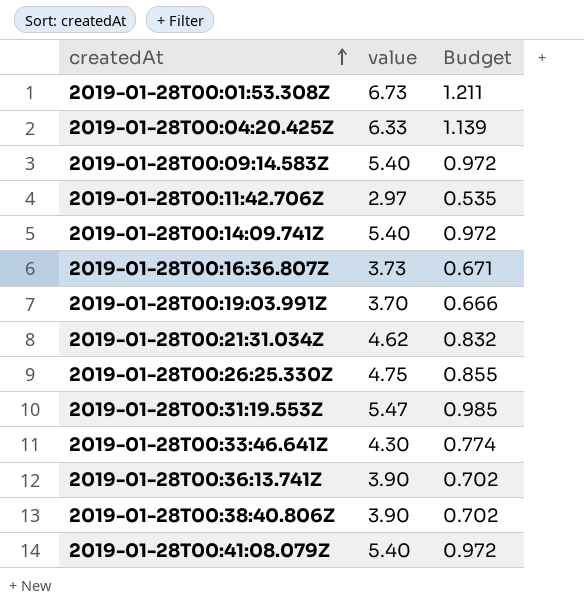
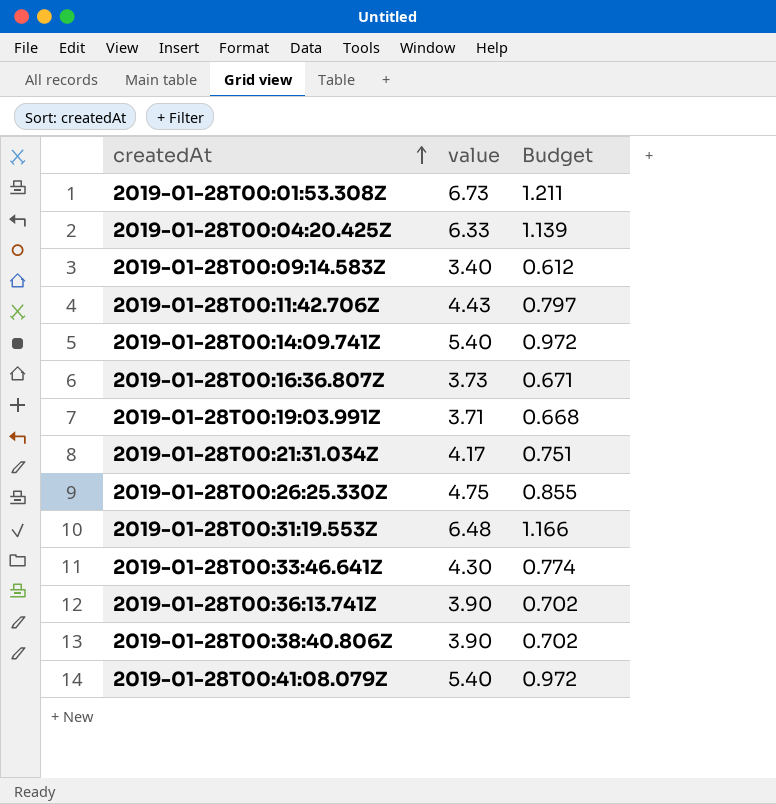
2019-01-28T00:09:14.583Z | value: 5.40 -> 3.40
2019-01-28T00:09:14.583Z | Budget: 0.972 -> 0.612
2019-01-28T00:11:42.706Z | value: 2.97 -> 4.43
2019-01-28T00:11:42.706Z | Budget: 0.535 -> 0.797
2019-01-28T00:19:03.991Z | value: 3.70 -> 3.71
2019-01-28T00:19:03.991Z | Budget: 0.666 -> 0.668
2019-01-28T00:21:31.034Z | value: 4.62 -> 4.17
2019-01-28T00:21:31.034Z | Budget: 0.832 -> 0.751
2019-01-28T00:31:19.553Z | value: 5.47 -> 6.48
2019-01-28T00:31:19.553Z | Budget: 0.985 -> 1.166

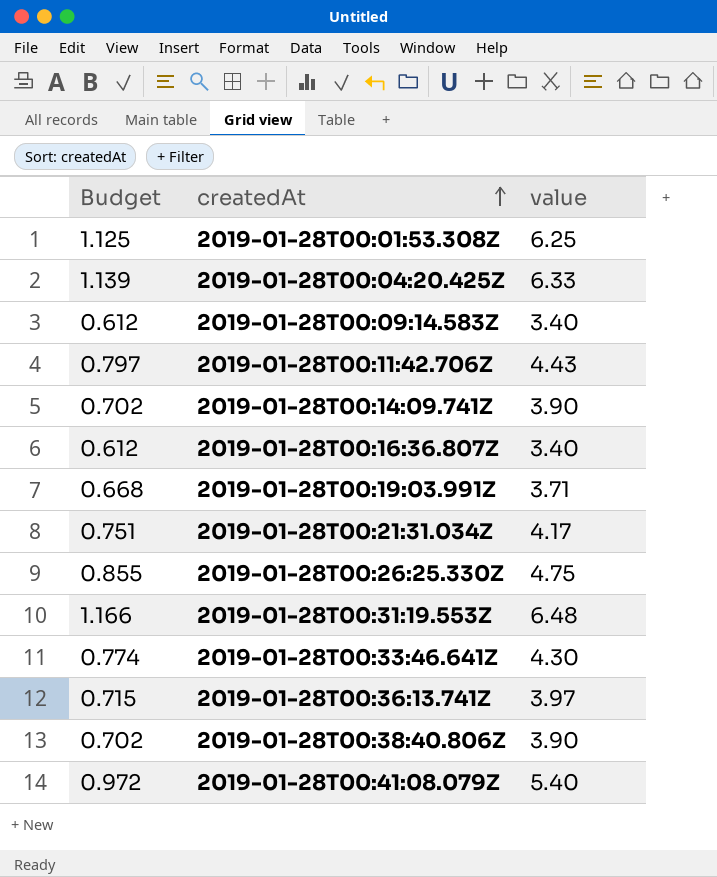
column Budget | position: 3 -> 1
2019-01-28T00:01:53.308Z | Budget: 1.211 -> 1.125
2019-01-28T00:01:53.308Z | value: 6.73 -> 6.25
2019-01-28T00:14:09.741Z | Budget: 0.972 -> 0.702
2019-01-28T00:14:09.741Z | value: 5.40 -> 3.90
2019-01-28T00:16:36.807Z | Budget: 0.671 -> 0.612
2019-01-28T00:16:36.807Z | value: 3.73 -> 3.40
2019-01-28T00:36:13.741Z | Budget: 0.702 -> 0.715
2019-01-28T00:36:13.741Z | value: 3.90 -> 3.97

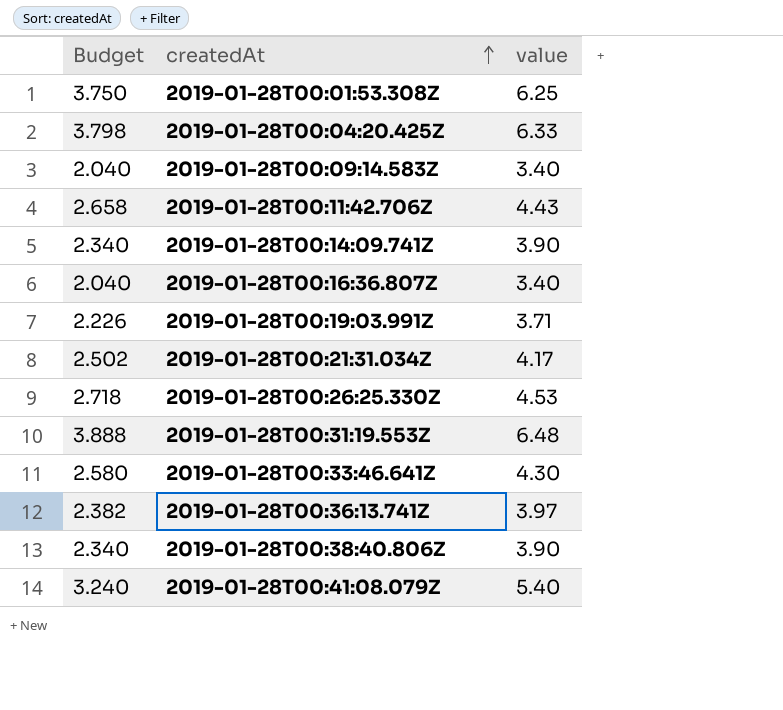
column Budget | formula: [value] * 0.18 -> [value] * 0.6
2019-01-28T00:26:25.330Z | value: 4.75 -> 4.53

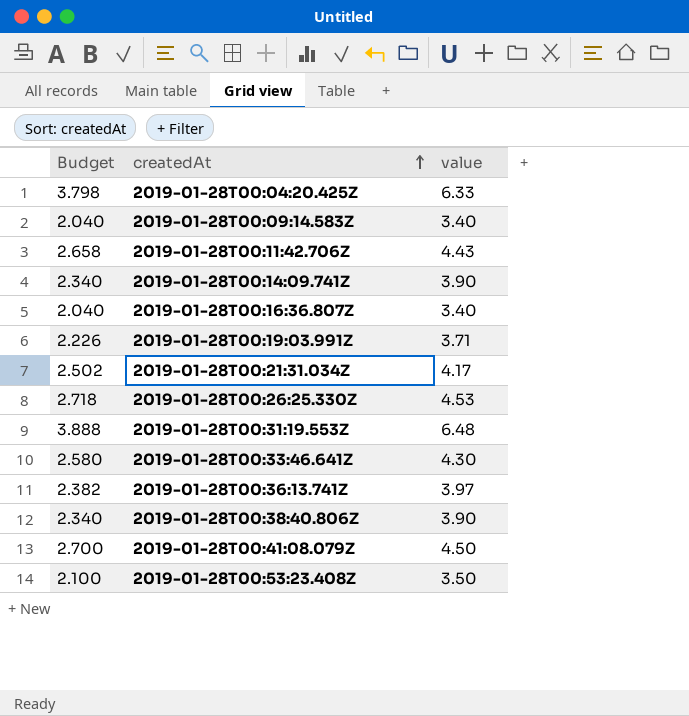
row 2019-01-28T00:01:53.308Z: 3.750 | 6.25 -> none
2019-01-28T00:41:08.079Z | Budget: 3.240 -> 2.700
2019-01-28T00:41:08.079Z | value: 5.40 -> 4.50
row 2019-01-28T00:53:23.408Z: none -> 2.100 | 3.50

